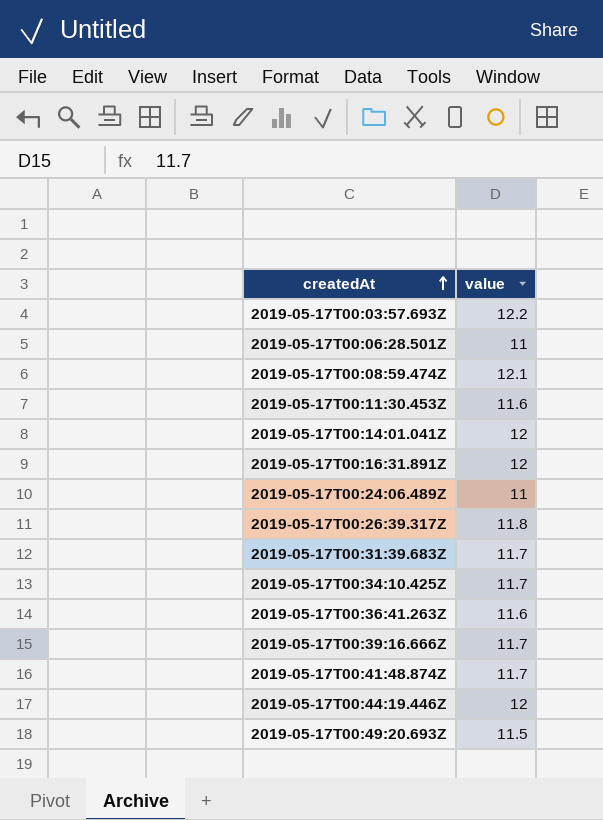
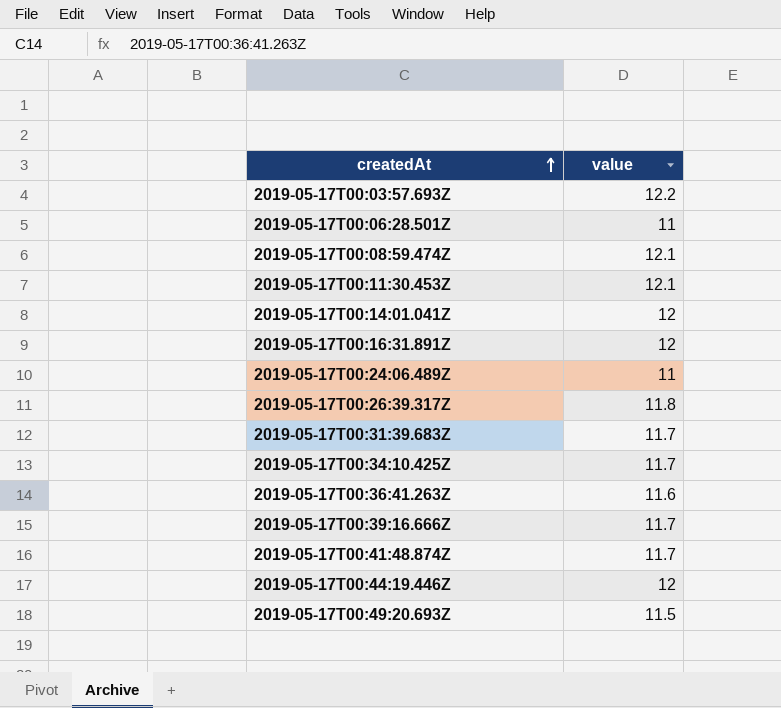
2019-05-17T00:11:30.453Z | value: 11.6 -> 12.1

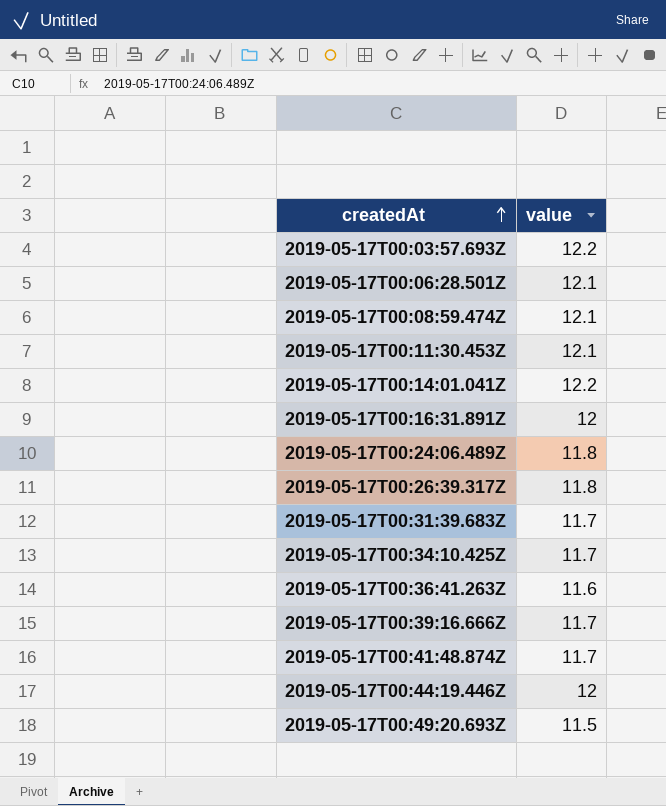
2019-05-17T00:06:28.501Z | value: 11 -> 12.1
2019-05-17T00:14:01.041Z | value: 12 -> 12.2
2019-05-17T00:24:06.489Z | value: 11 -> 11.8

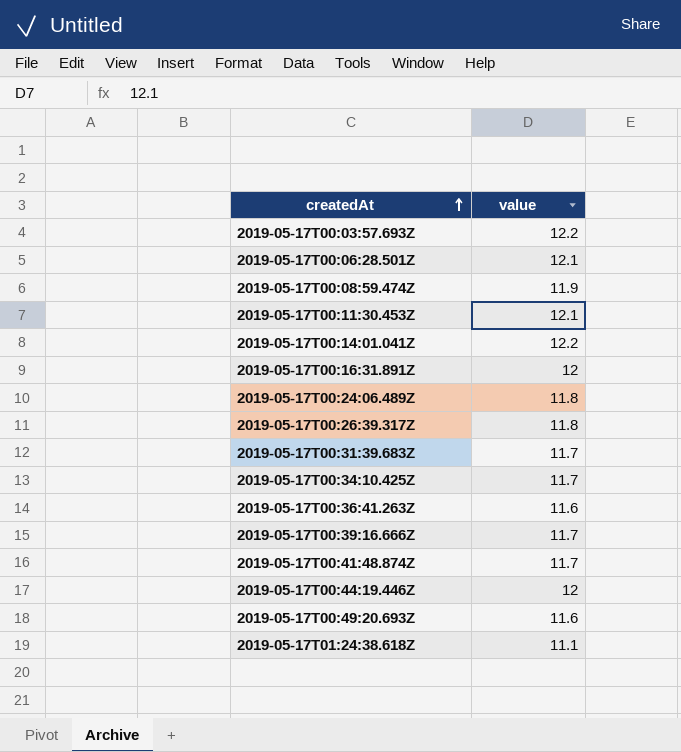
2019-05-17T00:08:59.474Z | value: 12.1 -> 11.9
2019-05-17T00:49:20.693Z | value: 11.5 -> 11.6
row 2019-05-17T01:24:38.618Z: none -> 11.1

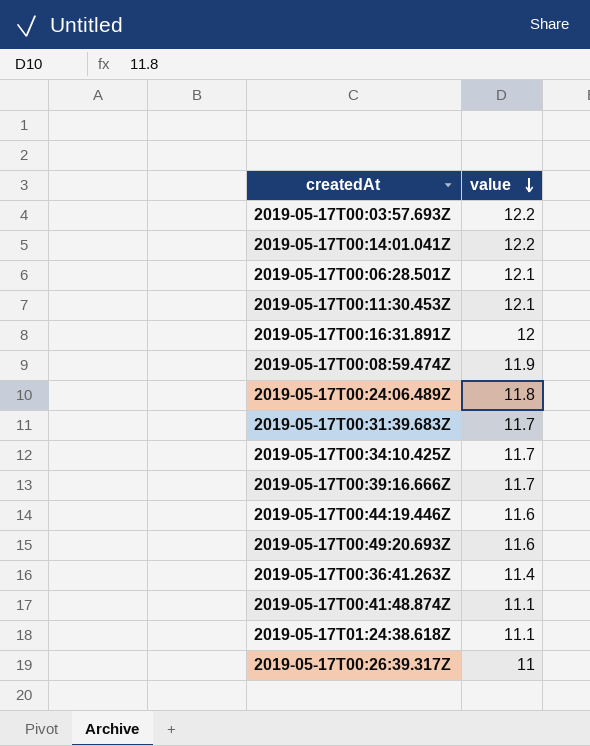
row order: createdAt ascending -> value descending
2019-05-17T00:44:19.446Z | value: 12 -> 11.6
2019-05-17T00:36:41.263Z | value: 11.6 -> 11.4
2019-05-17T00:41:48.874Z | value: 11.7 -> 11.1
2019-05-17T00:26:39.317Z | value: 11.8 -> 11

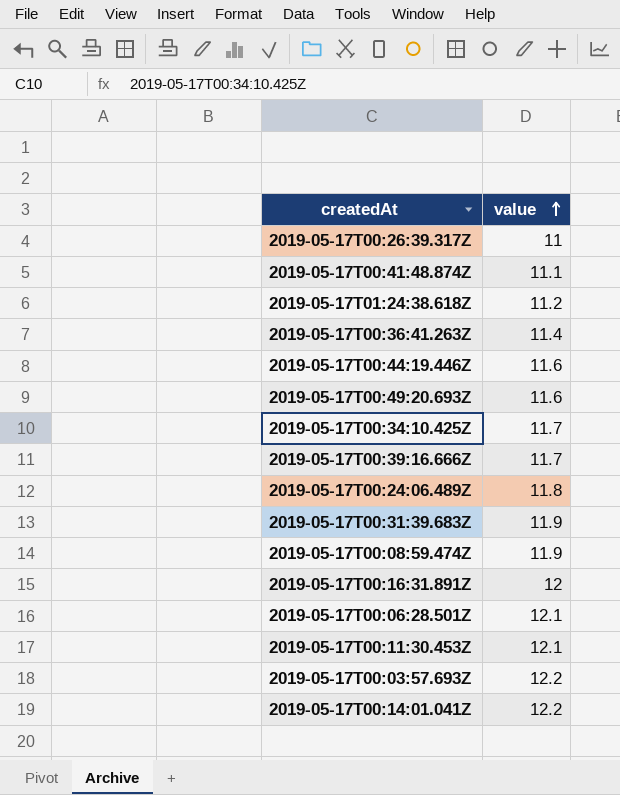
row order: value descending -> value ascending
2019-05-17T01:24:38.618Z | value: 11.1 -> 11.2
2019-05-17T00:31:39.683Z | value: 11.7 -> 11.9

